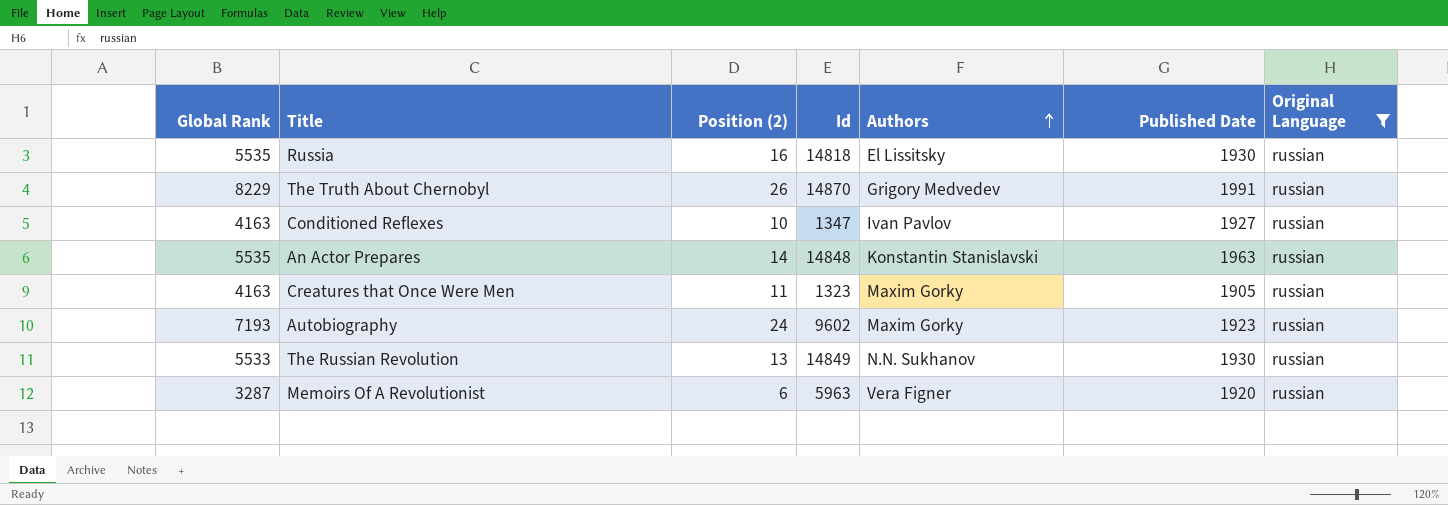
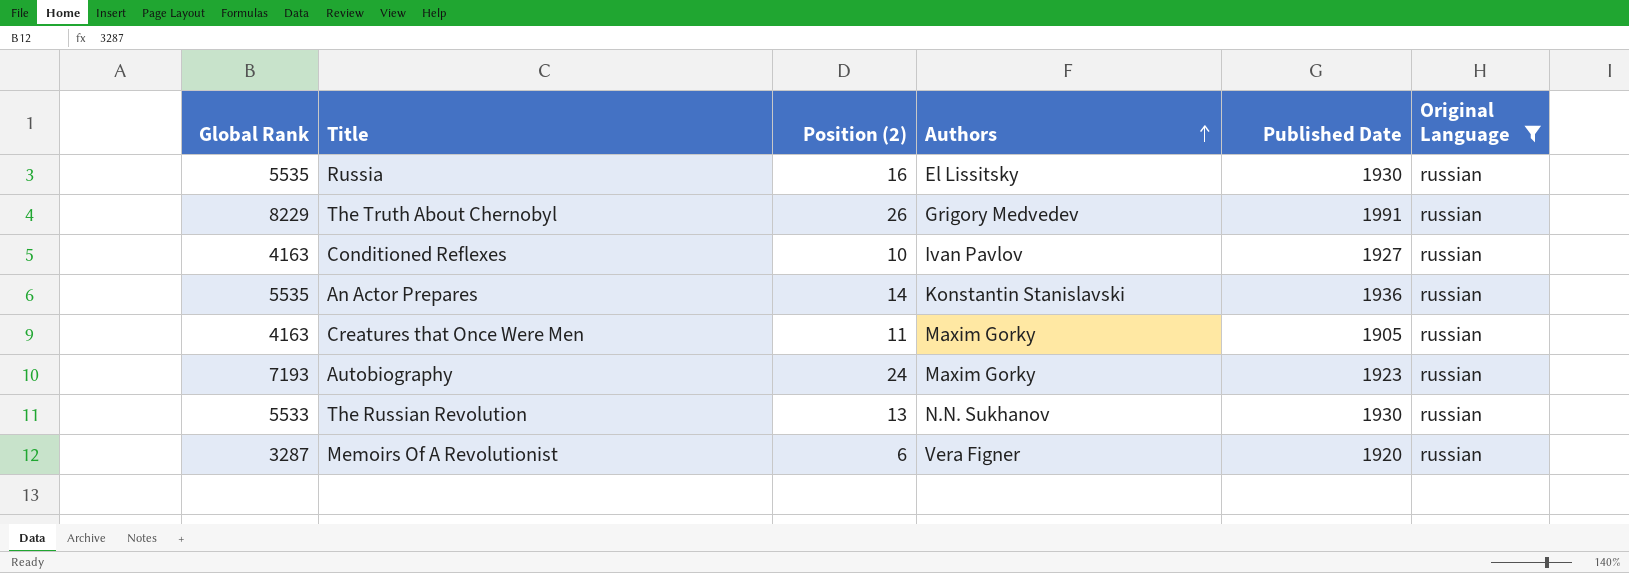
column Id | position: 4 -> none
An Actor Prepares | Published Date: 1963 -> 1936

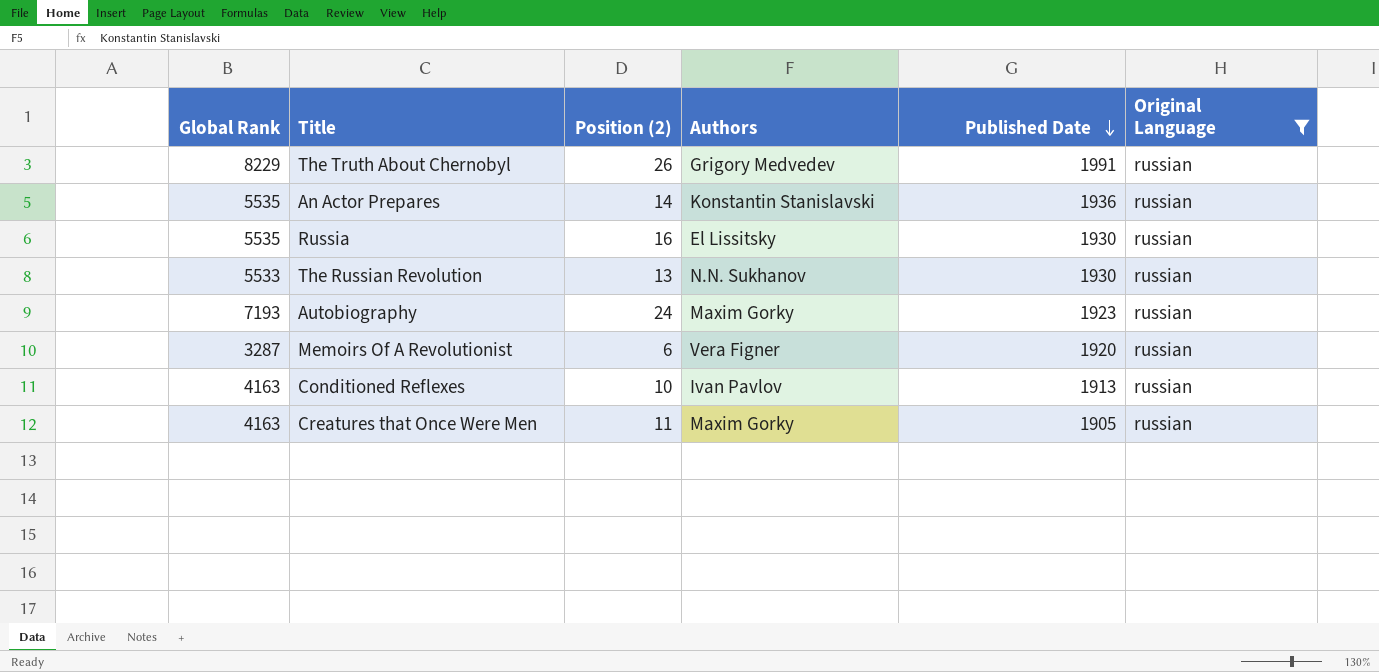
row order: Authors ascending -> Published Date descending
Conditioned Reflexes | Published Date: 1927 -> 1913

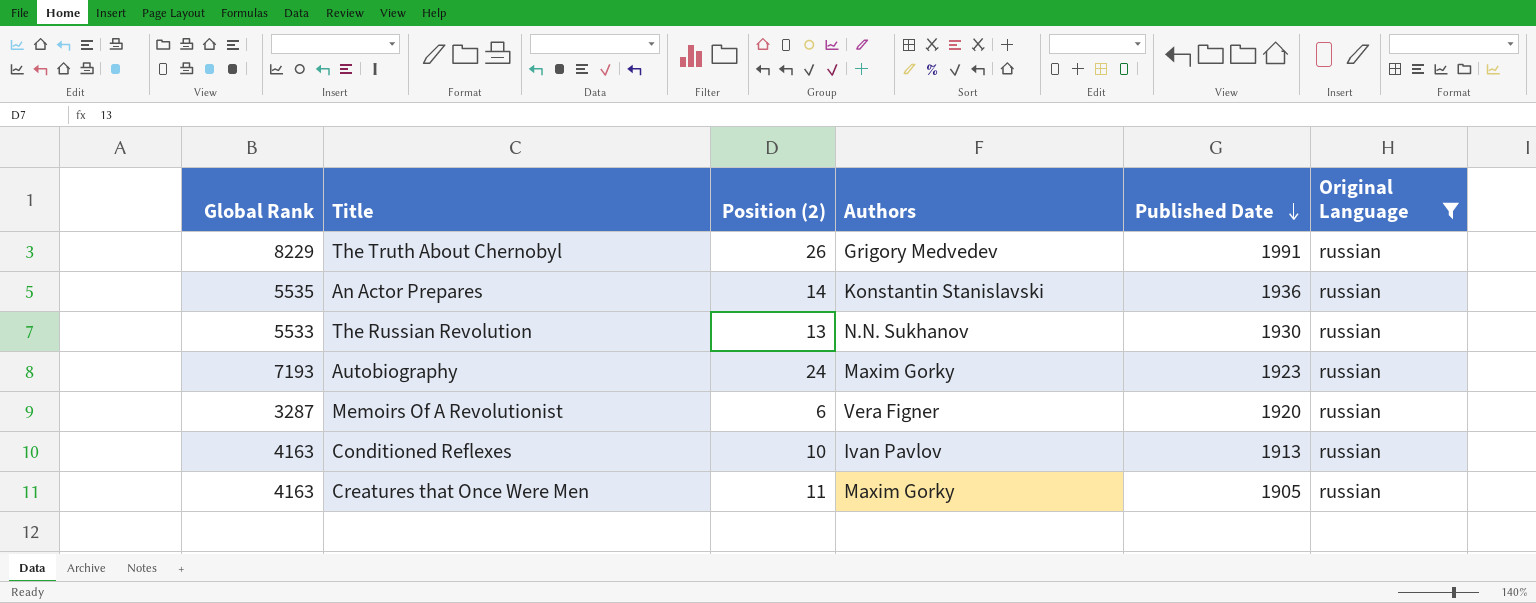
row Russia: 5535 | 16 | El Lissitsky | 1930 | russian -> none

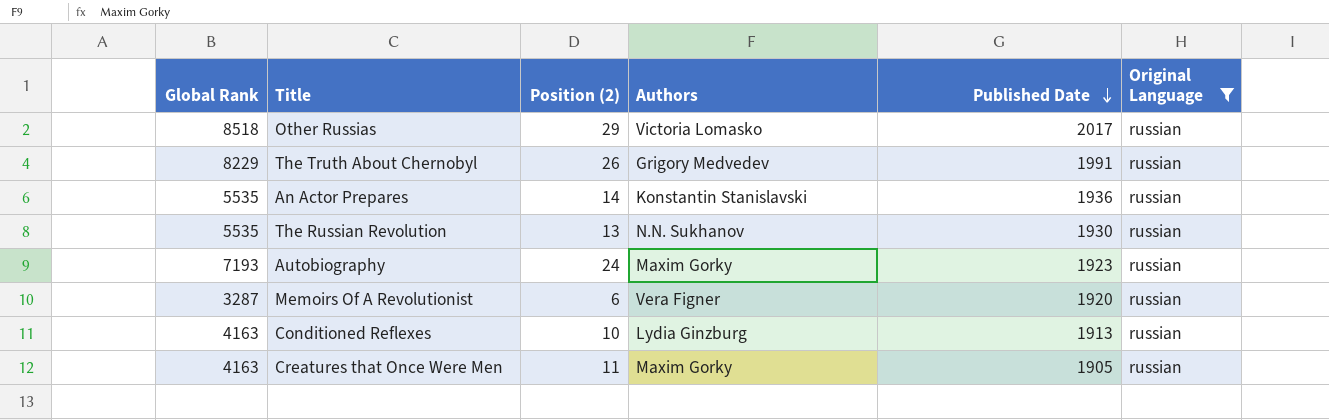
row Other Russias: none -> 8518 | 29 | Victoria Lomasko | 2017 | russian
The Russian Revolution | Global Rank: 5533 -> 5535
Conditioned Reflexes | Authors: Ivan Pavlov -> Lydia Ginzburg

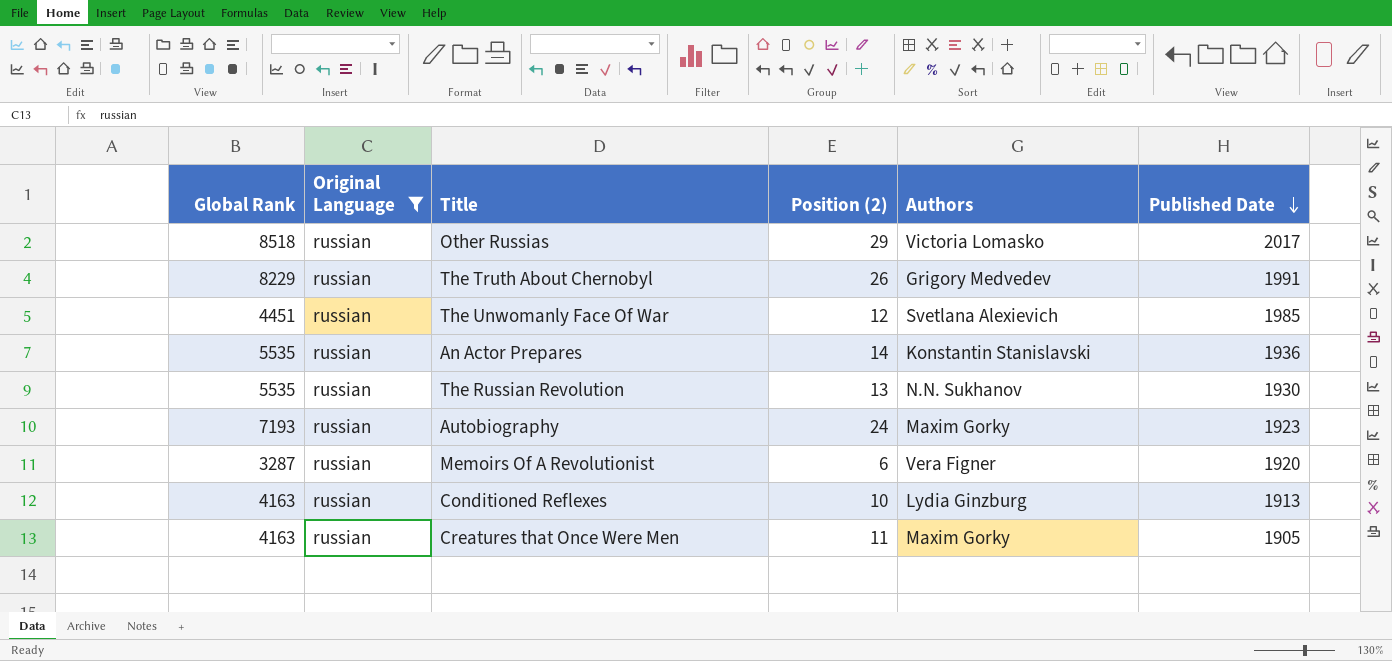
column Original Language | position: 6 -> 2
row The Unwomanly Face Of War: none -> 4451 | russian | 12 | Svetlana Alexievich | 1985

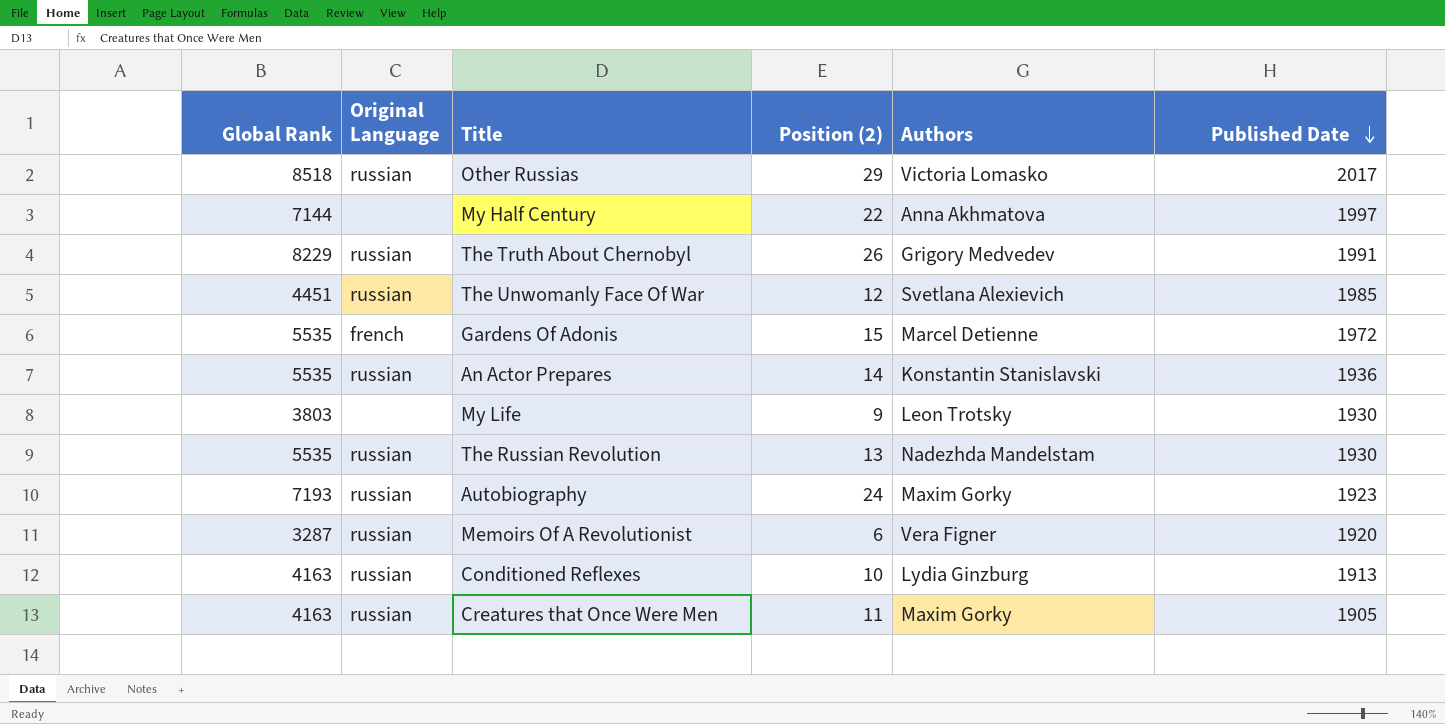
filter: Original Language = russian -> none
The Russian Revolution | Authors: N.N. Sukhanov -> Nadezhda Mandelstam

